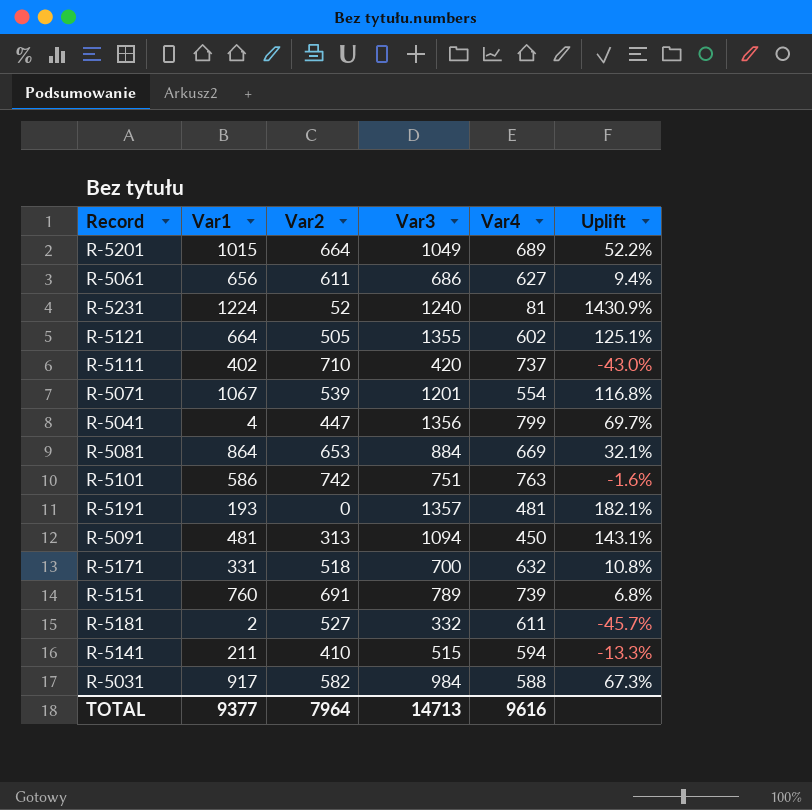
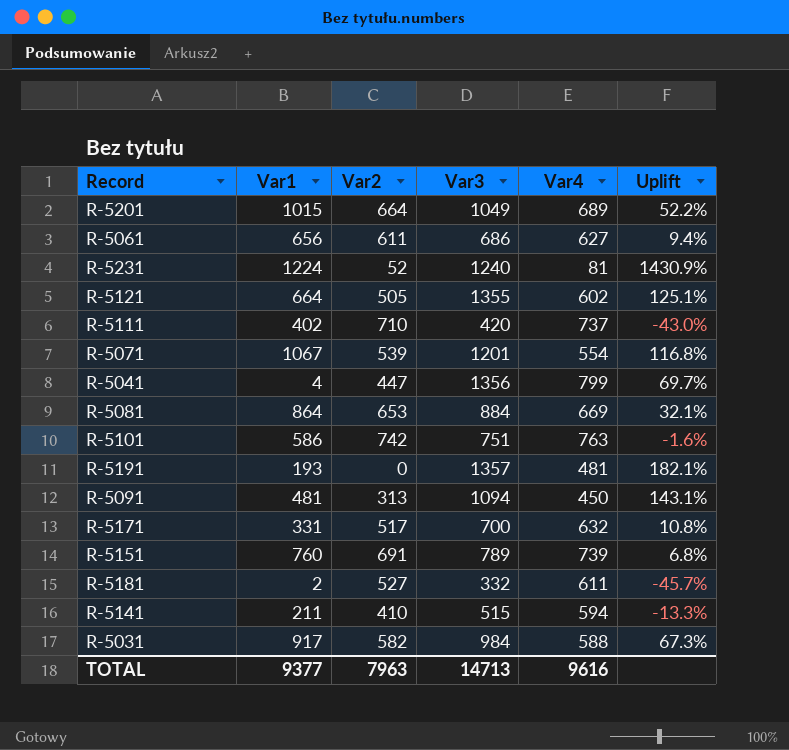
R-5171 | Var2: 518 -> 517
TOTAL | Var2: 7964 -> 7963

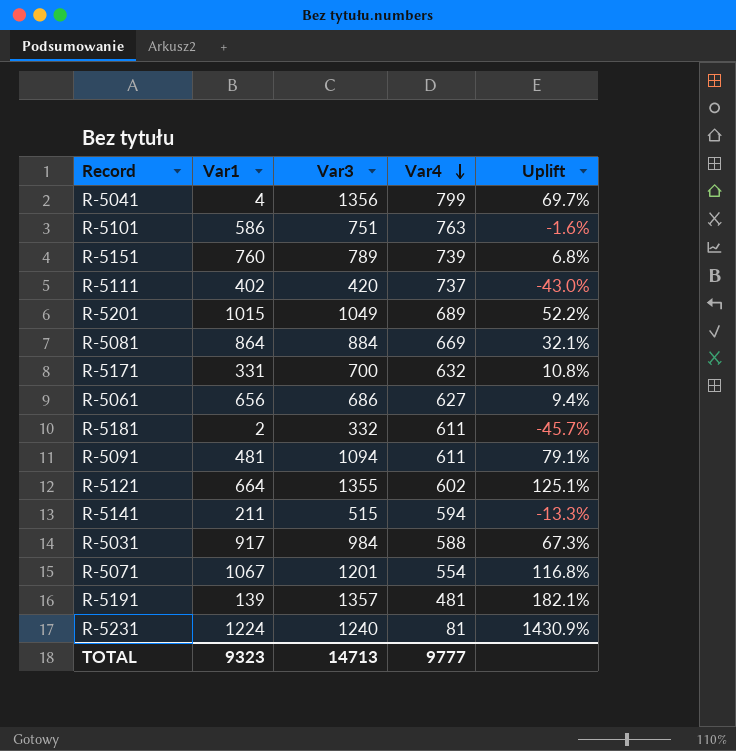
row order: none -> Var4 descending
column Var2 | position: 3 -> none
R-5091 | Var4: 450 -> 611
R-5091 | Uplift: 143.1% -> 79.1%
R-5191 | Var1: 193 -> 139
TOTAL | Var1: 9377 -> 9323
TOTAL | Var4: 9616 -> 9777

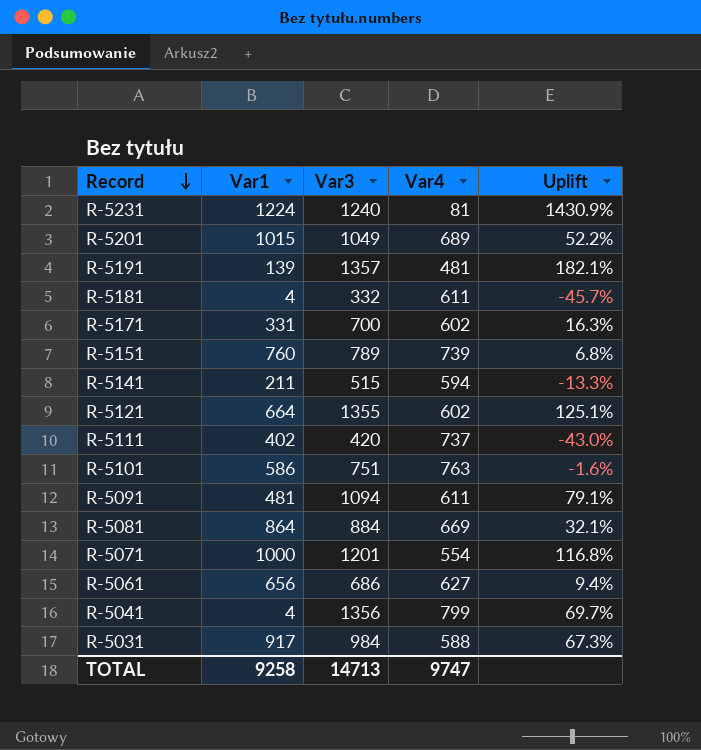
row order: Var4 descending -> Record descending
R-5181 | Var1: 2 -> 4
R-5171 | Var4: 632 -> 602
R-5171 | Uplift: 10.8% -> 16.3%
R-5071 | Var1: 1067 -> 1000
TOTAL | Var1: 9323 -> 9258
TOTAL | Var4: 9777 -> 9747

